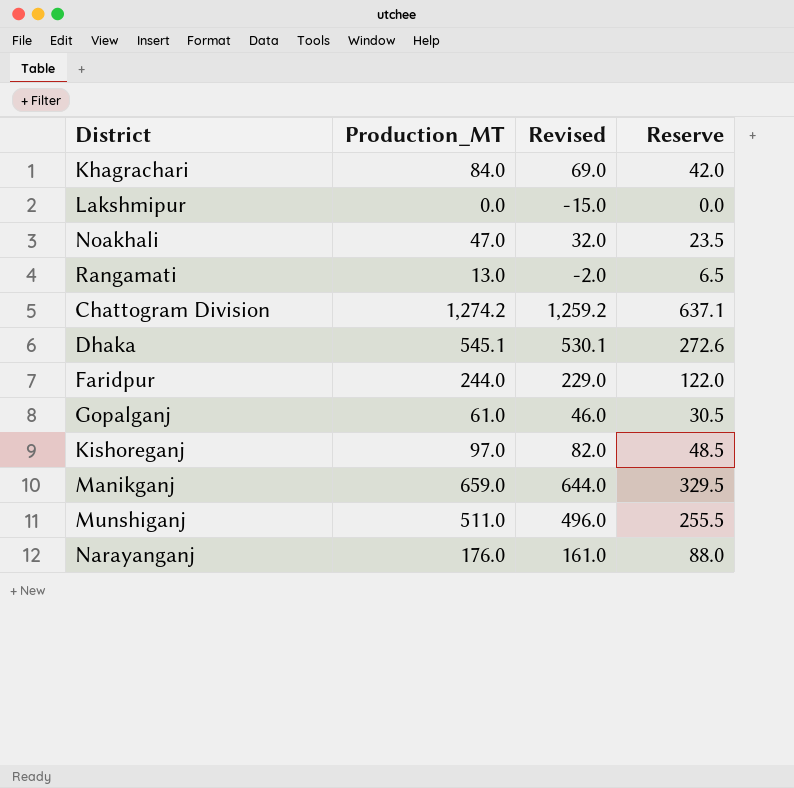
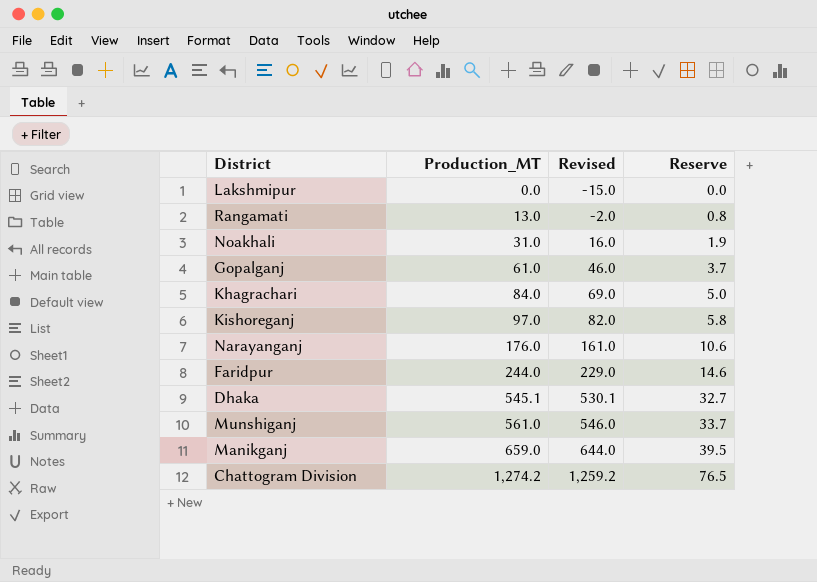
row order: none -> Production_MT ascending
column Reserve | formula: [Production_MT] * 0.5 -> [Production_MT] * 0.06
Noakhali | Production_MT: 47.0 -> 31.0
Noakhali | Revised: 32.0 -> 16.0
Munshiganj | Production_MT: 511.0 -> 561.0
Munshiganj | Revised: 496.0 -> 546.0

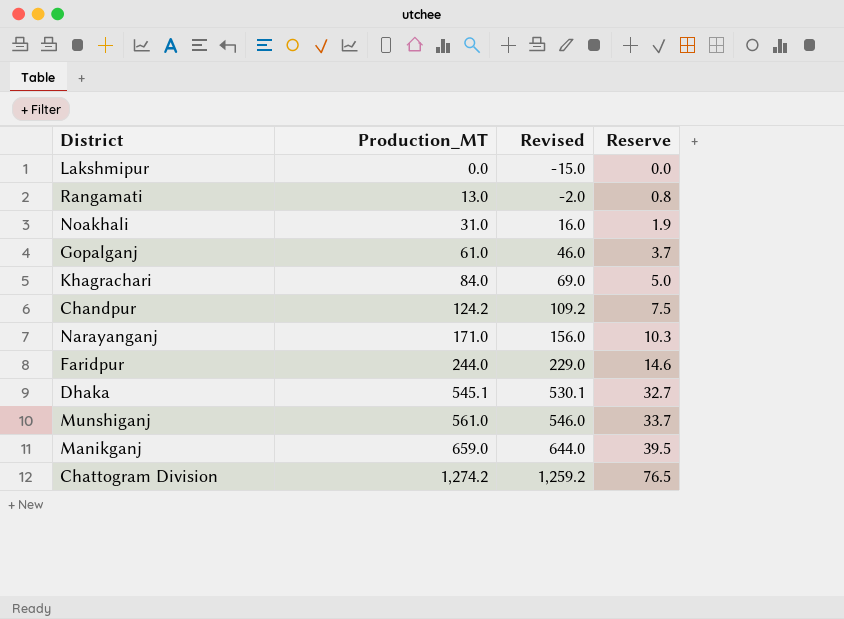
row Kishoreganj: 97.0 | 82.0 | 5.8 -> none
row Chandpur: none -> 124.2 | 109.2 | 7.5
Narayanganj | Production_MT: 176.0 -> 171.0
Narayanganj | Revised: 161.0 -> 156.0
Narayanganj | Reserve: 10.6 -> 10.3

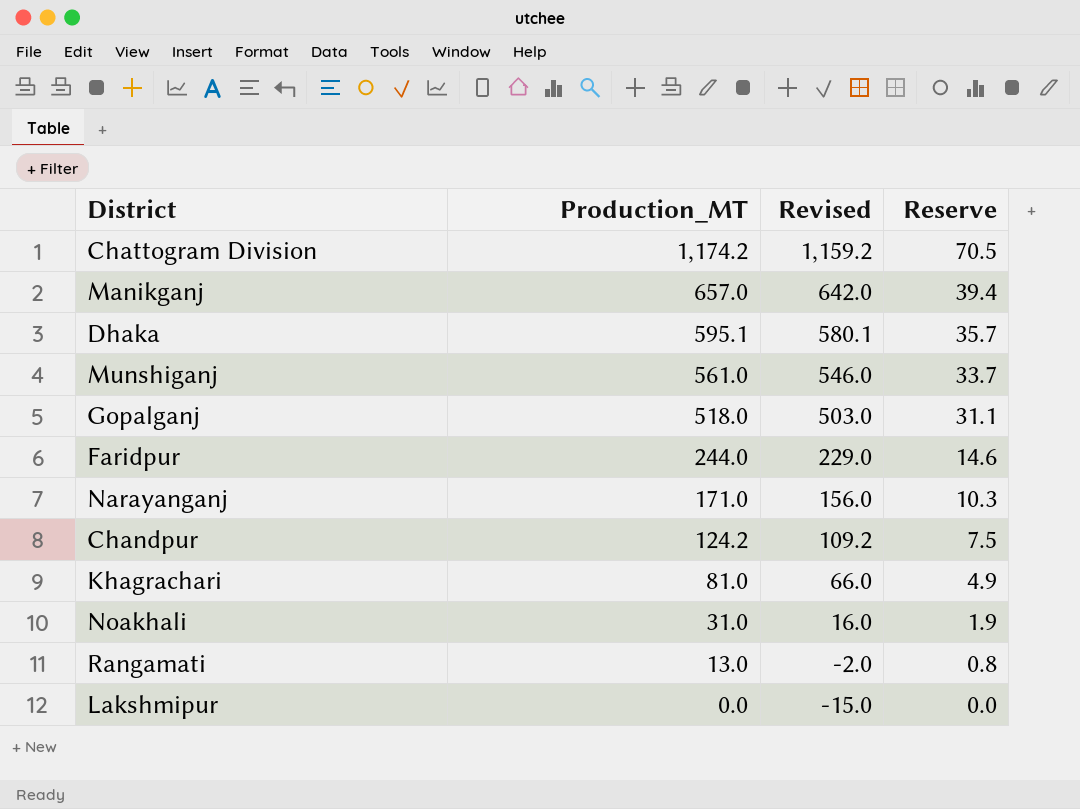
row order: Production_MT ascending -> Production_MT descending
Chattogram Division | Production_MT: 1,274.2 -> 1,174.2
Chattogram Division | Revised: 1,259.2 -> 1,159.2
Chattogram Division | Reserve: 76.5 -> 70.5
Manikganj | Production_MT: 659.0 -> 657.0
Manikganj | Revised: 644.0 -> 642.0
Manikganj | Reserve: 39.5 -> 39.4
Dhaka | Production_MT: 545.1 -> 595.1
Dhaka | Revised: 530.1 -> 580.1
Dhaka | Reserve: 32.7 -> 35.7
Gopalganj | Production_MT: 61.0 -> 518.0
Gopalganj | Revised: 46.0 -> 503.0
Gopalganj | Reserve: 3.7 -> 31.1
Khagrachari | Production_MT: 84.0 -> 81.0
Khagrachari | Revised: 69.0 -> 66.0
Khagrachari | Reserve: 5.0 -> 4.9

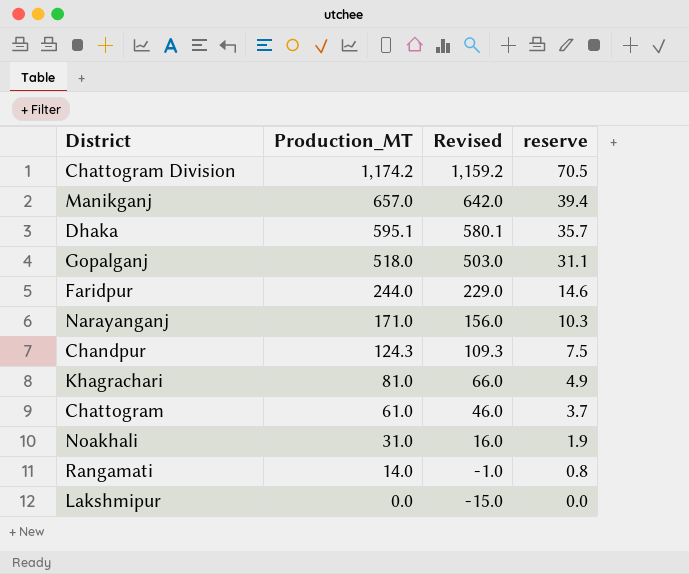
column name: Reserve -> reserve
row Munshiganj: 561.0 | 546.0 | 33.7 -> none
Chandpur | Production_MT: 124.2 -> 124.3
Chandpur | Revised: 109.2 -> 109.3
row Chattogram: none -> 61.0 | 46.0 | 3.7
Rangamati | Production_MT: 13.0 -> 14.0
Rangamati | Revised: -2.0 -> -1.0

